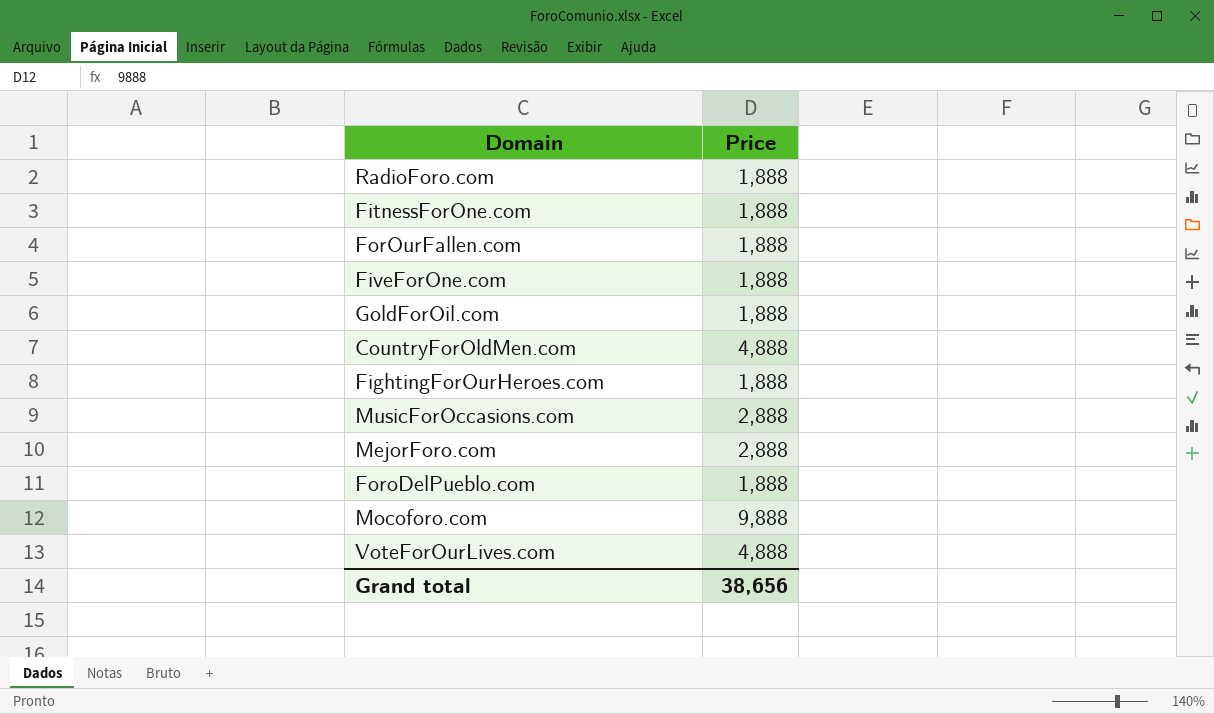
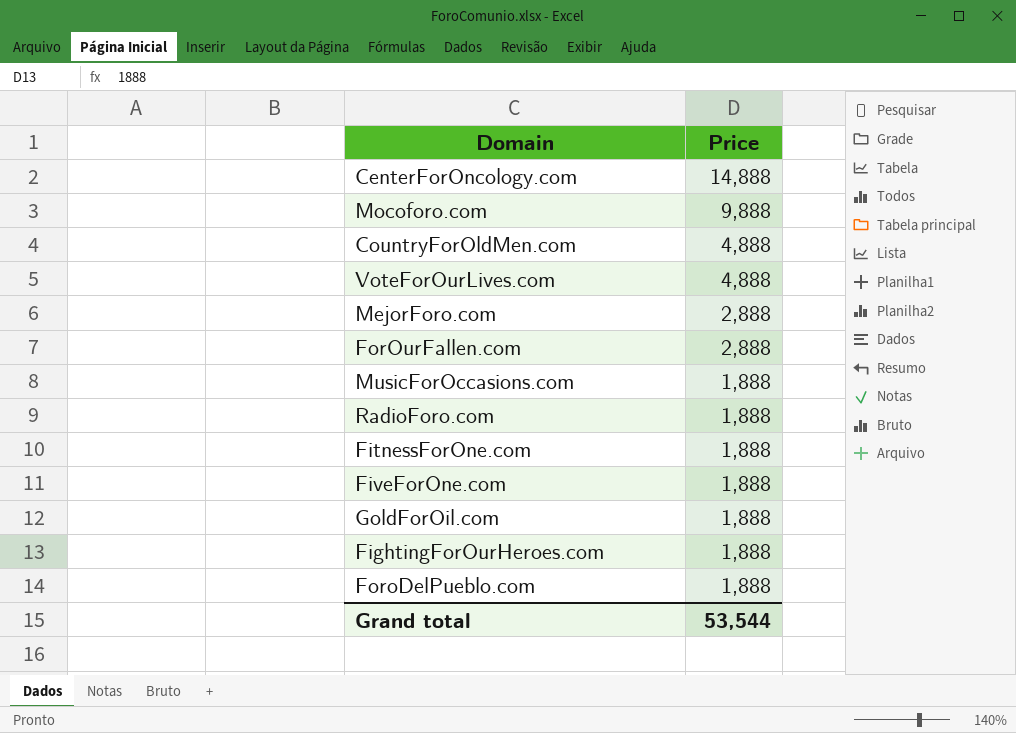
row order: none -> Price descending
row CenterForOncology.com: none -> 14,888
ForOurFallen.com | Price: 1,888 -> 2,888
MusicForOccasions.com | Price: 2,888 -> 1,888
Grand total | Price: 38,656 -> 53,544

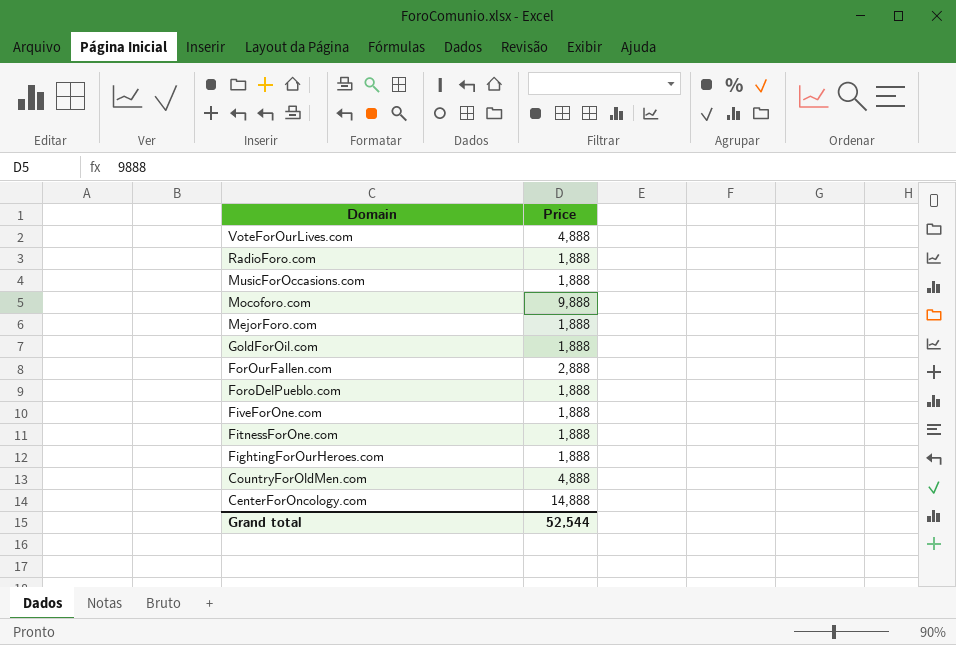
row order: Price descending -> Domain descending
MejorForo.com | Price: 2,888 -> 1,888
Grand total | Price: 53,544 -> 52,544

